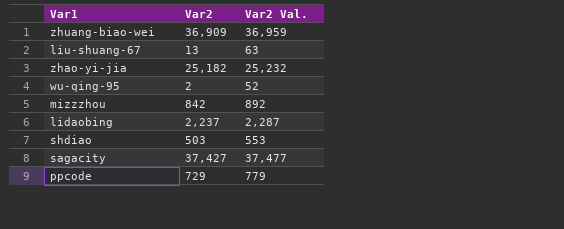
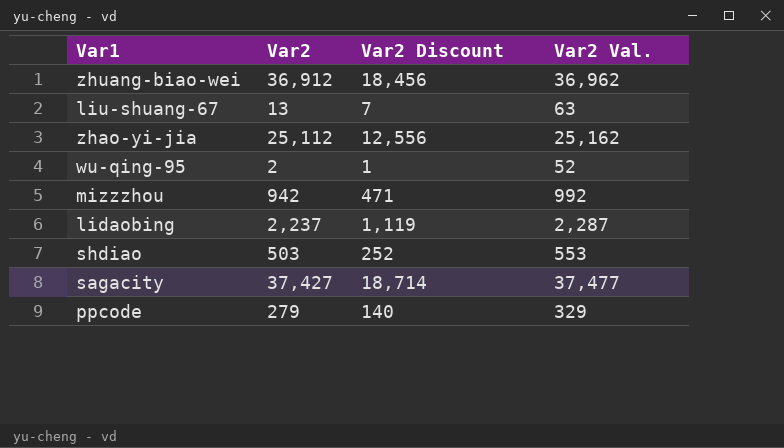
column Var2 Discount | formula: none -> [Var2] * 0.5
zhuang-biao-wei | Var2: 36,909 -> 36,912
zhuang-biao-wei | Var2 Val.: 36,959 -> 36,962
zhao-yi-jia | Var2: 25,182 -> 25,112
zhao-yi-jia | Var2 Val.: 25,232 -> 25,162
mizzzhou | Var2: 842 -> 942
mizzzhou | Var2 Val.: 892 -> 992
ppcode | Var2: 729 -> 279
ppcode | Var2 Val.: 779 -> 329

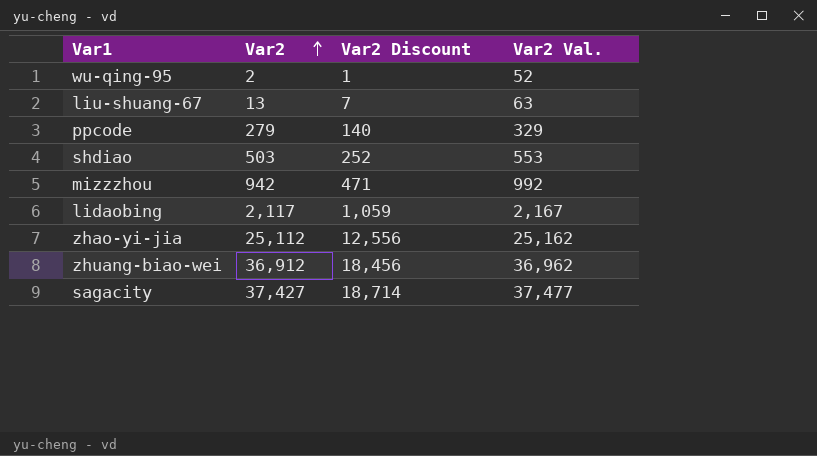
row order: none -> Var2 ascending
lidaobing | Var2: 2,237 -> 2,117
lidaobing | Var2 Discount: 1,119 -> 1,059
lidaobing | Var2 Val.: 2,287 -> 2,167

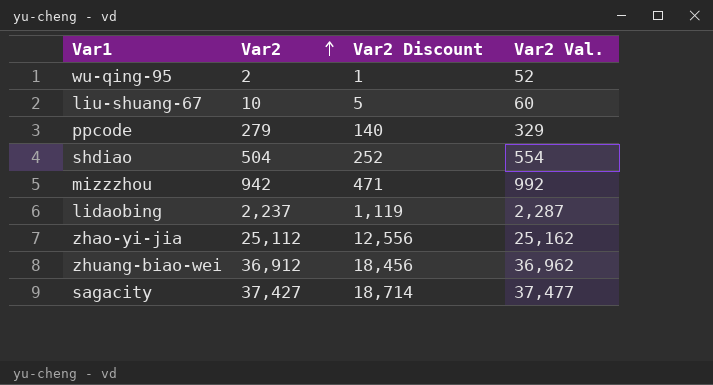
liu-shuang-67 | Var2: 13 -> 10
liu-shuang-67 | Var2 Discount: 7 -> 5
liu-shuang-67 | Var2 Val.: 63 -> 60
shdiao | Var2: 503 -> 504
shdiao | Var2 Val.: 553 -> 554
lidaobing | Var2: 2,117 -> 2,237
lidaobing | Var2 Discount: 1,059 -> 1,119
lidaobing | Var2 Val.: 2,167 -> 2,287

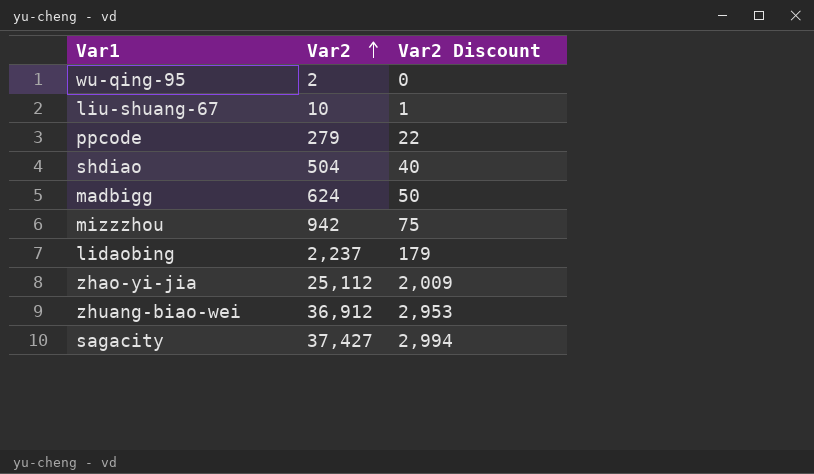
column Var2 Val. | formula: [Var2] + 50 -> none
column Var2 Discount | formula: [Var2] * 0.5 -> [Var2] * 0.08
row madbigg: none -> 624 | 50

